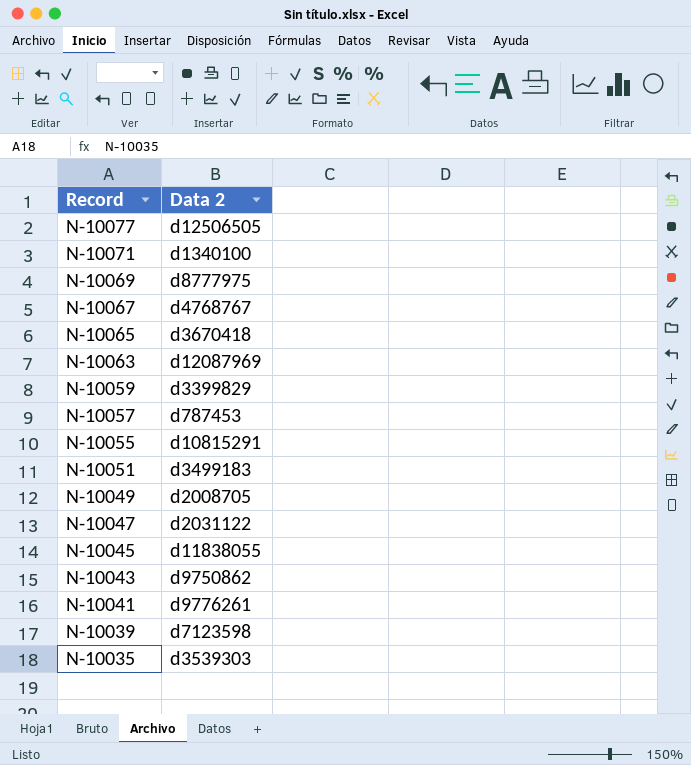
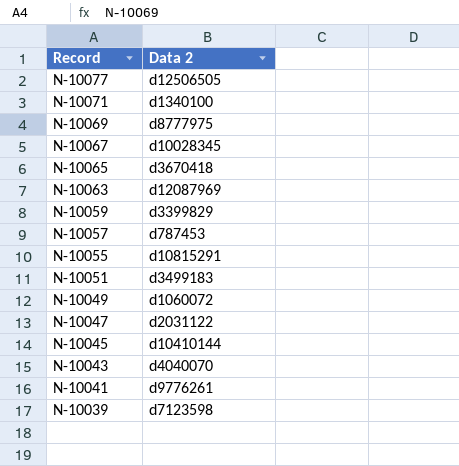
row N-10035: d3539303 -> none
N-10067 | Data 2: d4768767 -> d10028345
N-10049 | Data 2: d2008705 -> d1060072
N-10045 | Data 2: d11838055 -> d10410144
N-10043 | Data 2: d9750862 -> d4040070

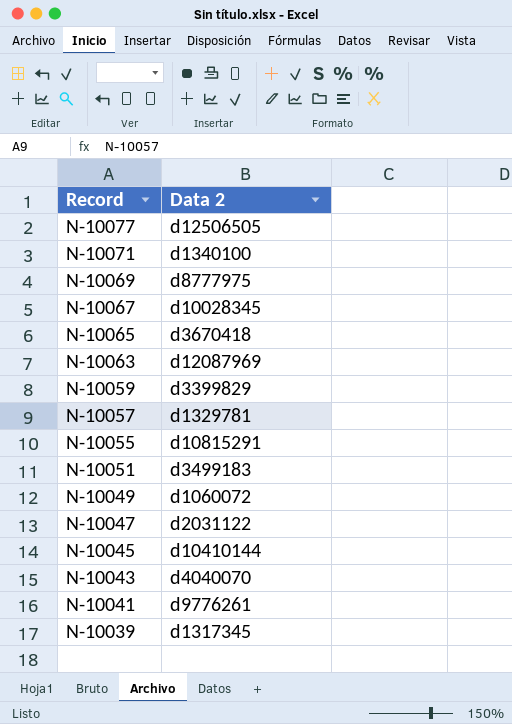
N-10057 | Data 2: d787453 -> d1329781
N-10039 | Data 2: d7123598 -> d1317345

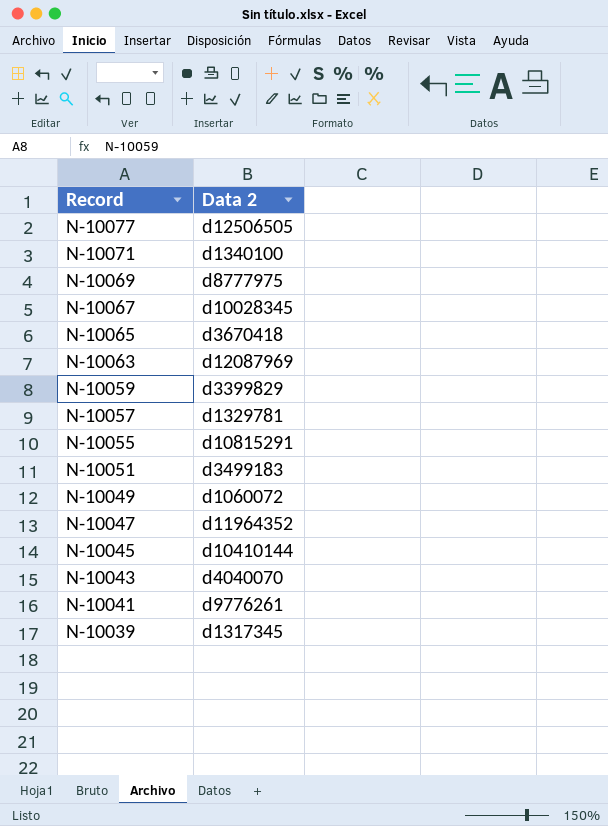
N-10047 | Data 2: d2031122 -> d11964352

